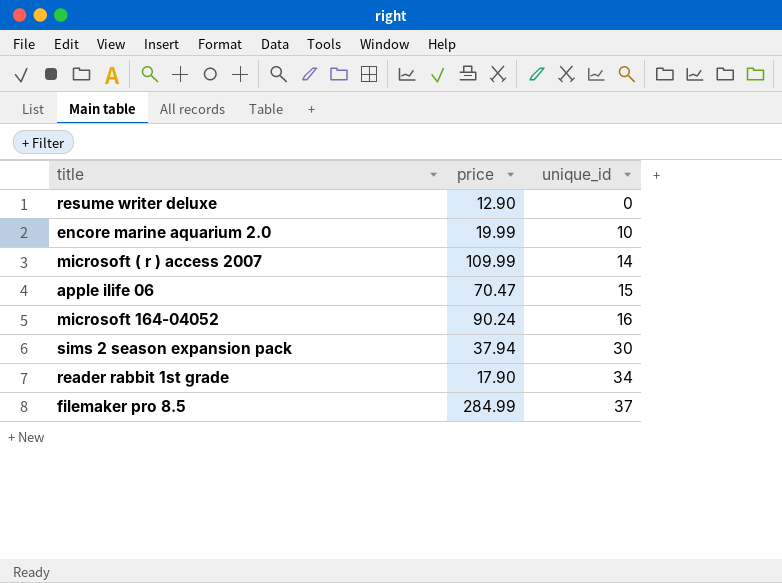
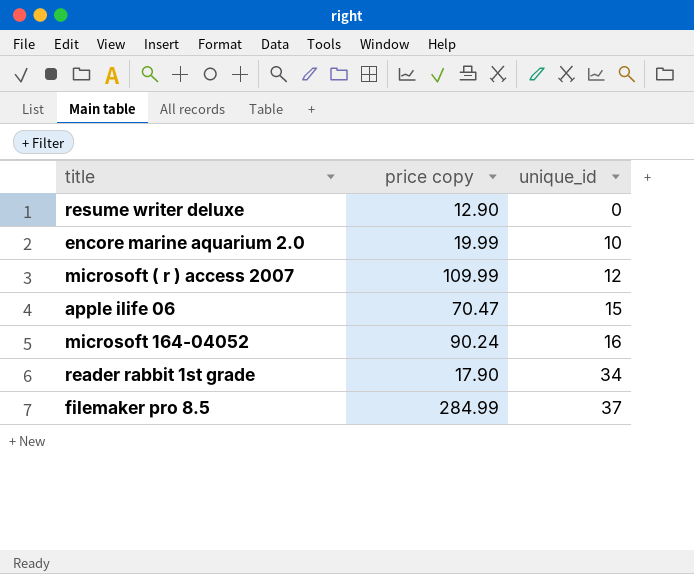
column name: price -> price copy
row sims 2 season expansion pack: 37.94 | 30 -> none
microsoft ( r ) access 2007 | unique_id: 14 -> 12

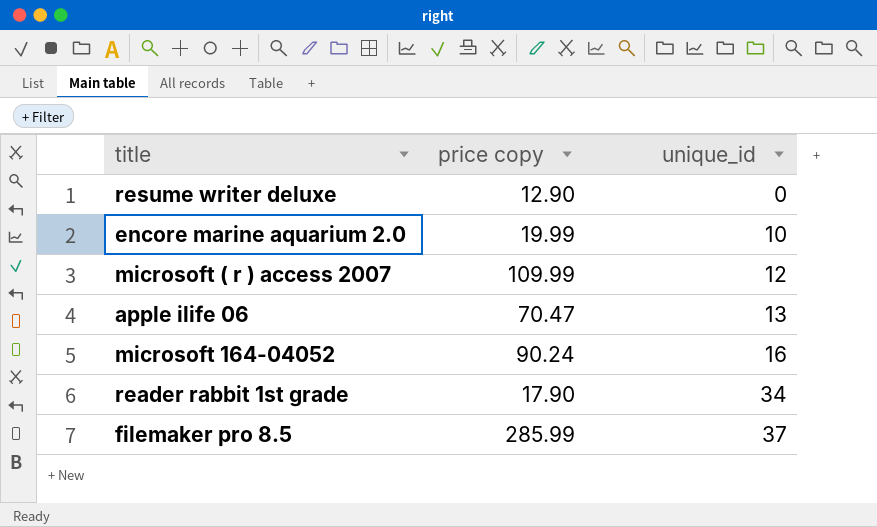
apple ilife 06 | unique_id: 15 -> 13
filemaker pro 8.5 | price copy: 284.99 -> 285.99

